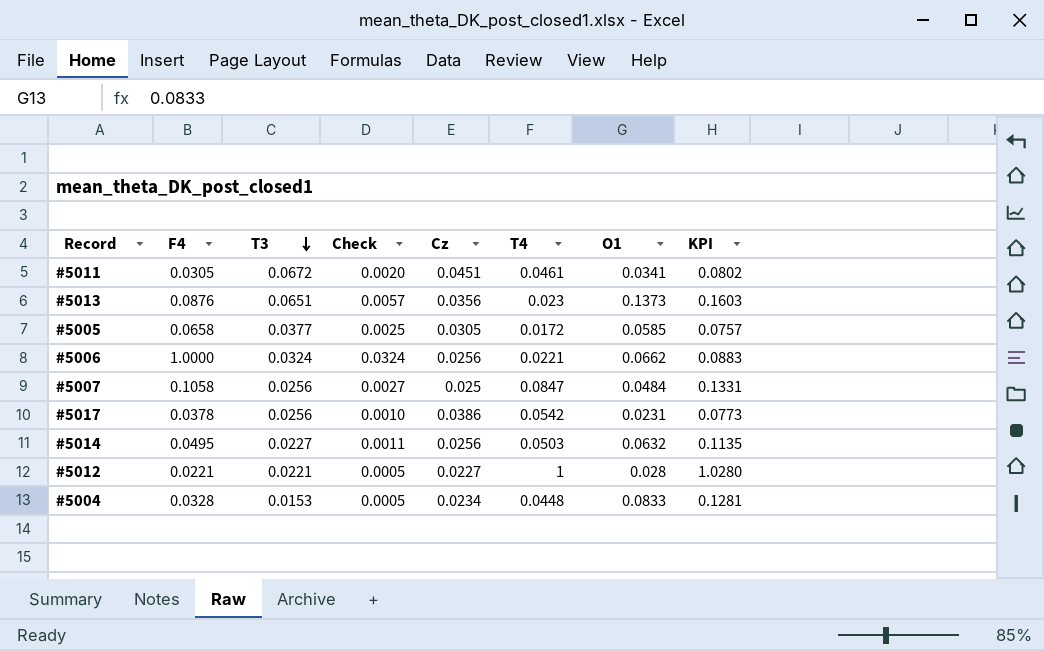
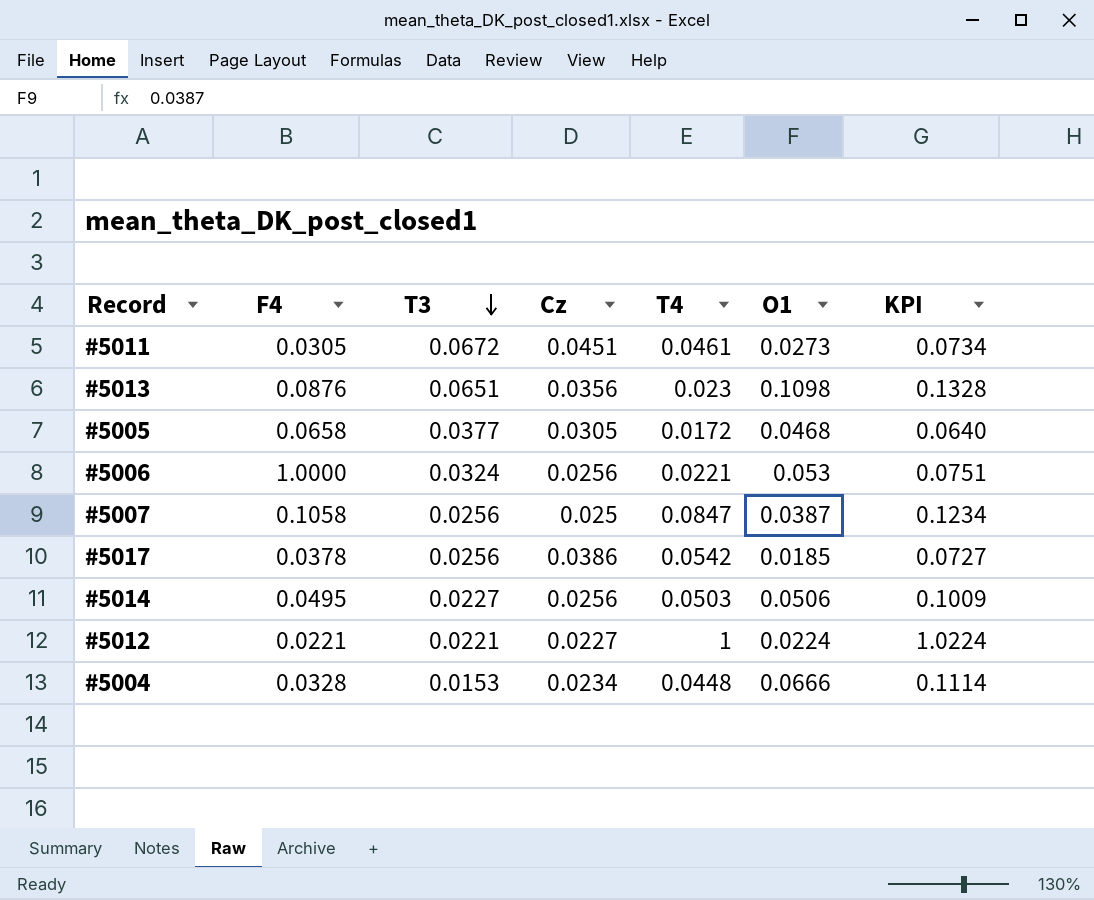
column Check | formula: [F4] * [T3] -> none
#5011 | O1: 0.0341 -> 0.0273
#5011 | KPI: 0.0802 -> 0.0734
#5013 | O1: 0.1373 -> 0.1098
#5013 | KPI: 0.1603 -> 0.1328
#5005 | O1: 0.0585 -> 0.0468
#5005 | KPI: 0.0757 -> 0.0640
#5006 | O1: 0.0662 -> 0.053
#5006 | KPI: 0.0883 -> 0.0751
#5007 | O1: 0.0484 -> 0.0387
#5007 | KPI: 0.1331 -> 0.1234
#5017 | O1: 0.0231 -> 0.0185
#5017 | KPI: 0.0773 -> 0.0727
#5014 | O1: 0.0632 -> 0.0506
#5014 | KPI: 0.1135 -> 0.1009
#5012 | O1: 0.028 -> 0.0224
#5012 | KPI: 1.0280 -> 1.0224
#5004 | O1: 0.0833 -> 0.0666
#5004 | KPI: 0.1281 -> 0.1114

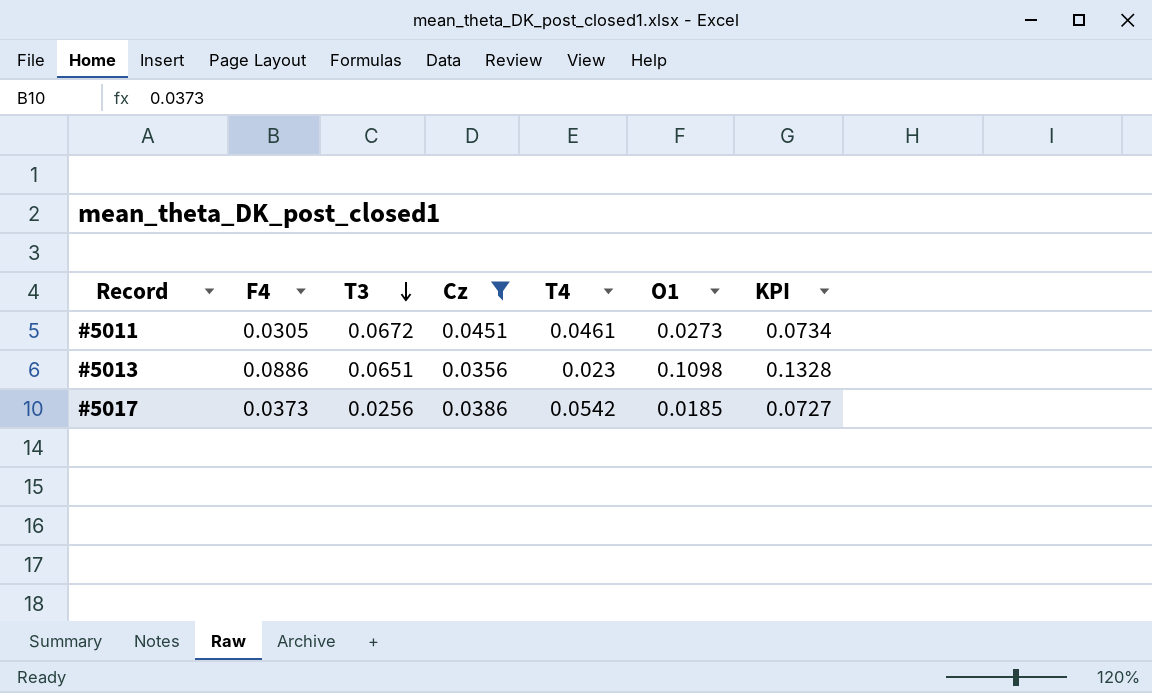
filter: none -> Cz >= 0.0356
#5013 | F4: 0.0876 -> 0.0886
#5017 | F4: 0.0378 -> 0.0373

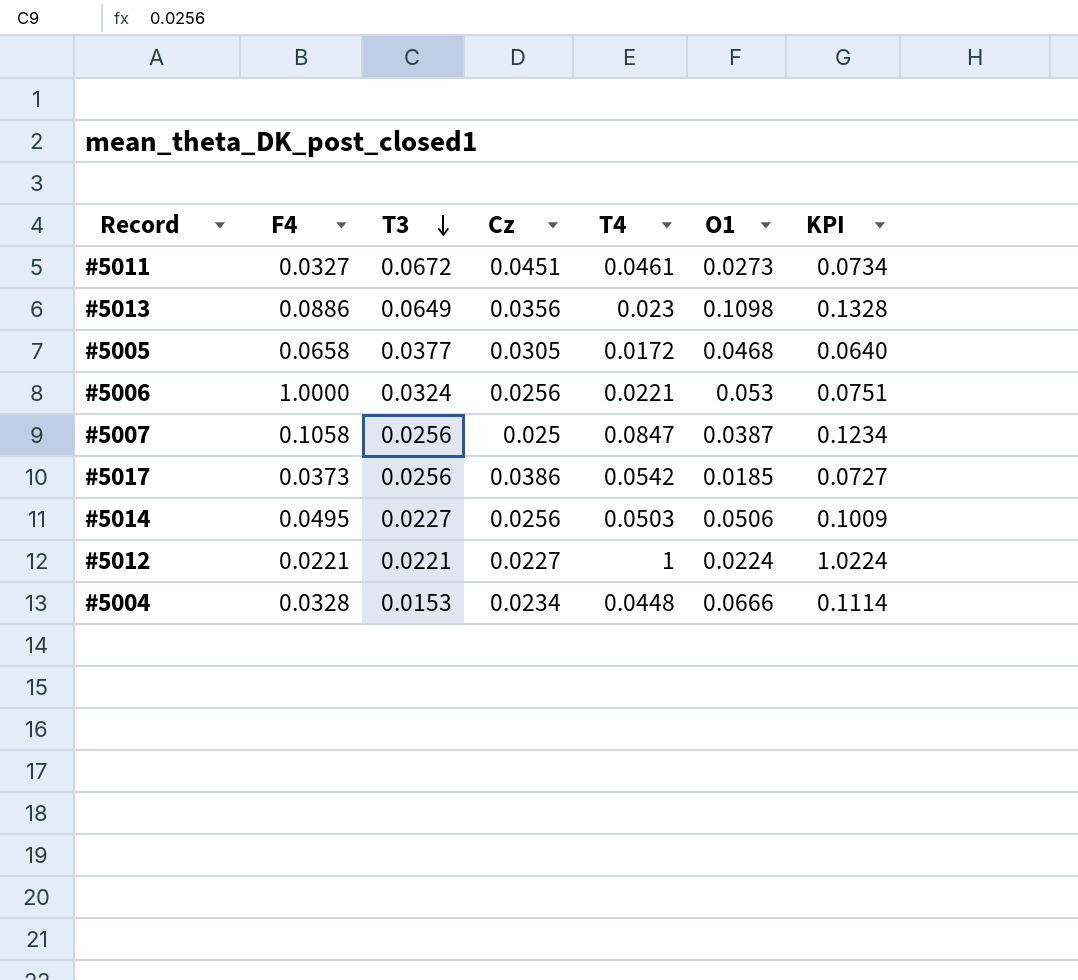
filter: Cz >= 0.0356 -> none
#5011 | F4: 0.0305 -> 0.0327
#5013 | T3: 0.0651 -> 0.0649

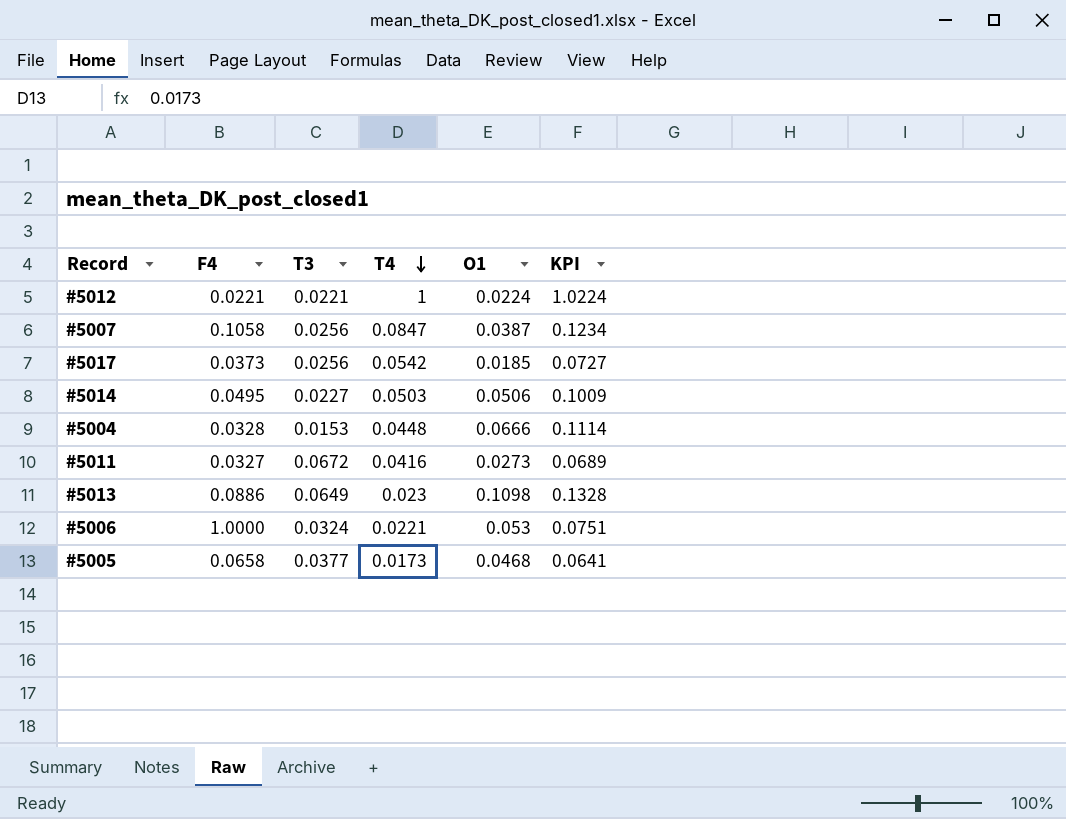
row order: T3 descending -> T4 descending
column Cz | position: 4 -> none
#5011 | T4: 0.0461 -> 0.0416
#5011 | KPI: 0.0734 -> 0.0689
#5005 | T4: 0.0172 -> 0.0173
#5005 | KPI: 0.0640 -> 0.0641

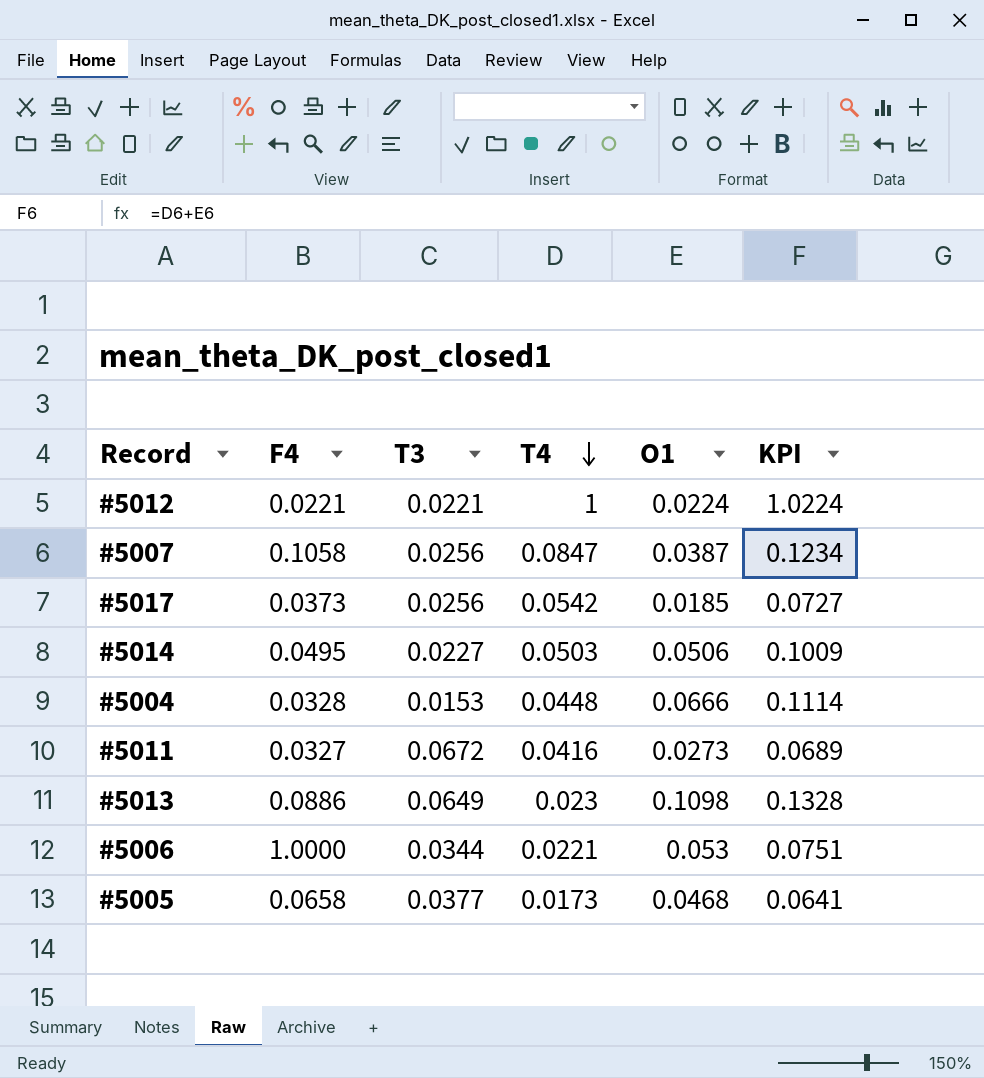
#5006 | T3: 0.0324 -> 0.0344

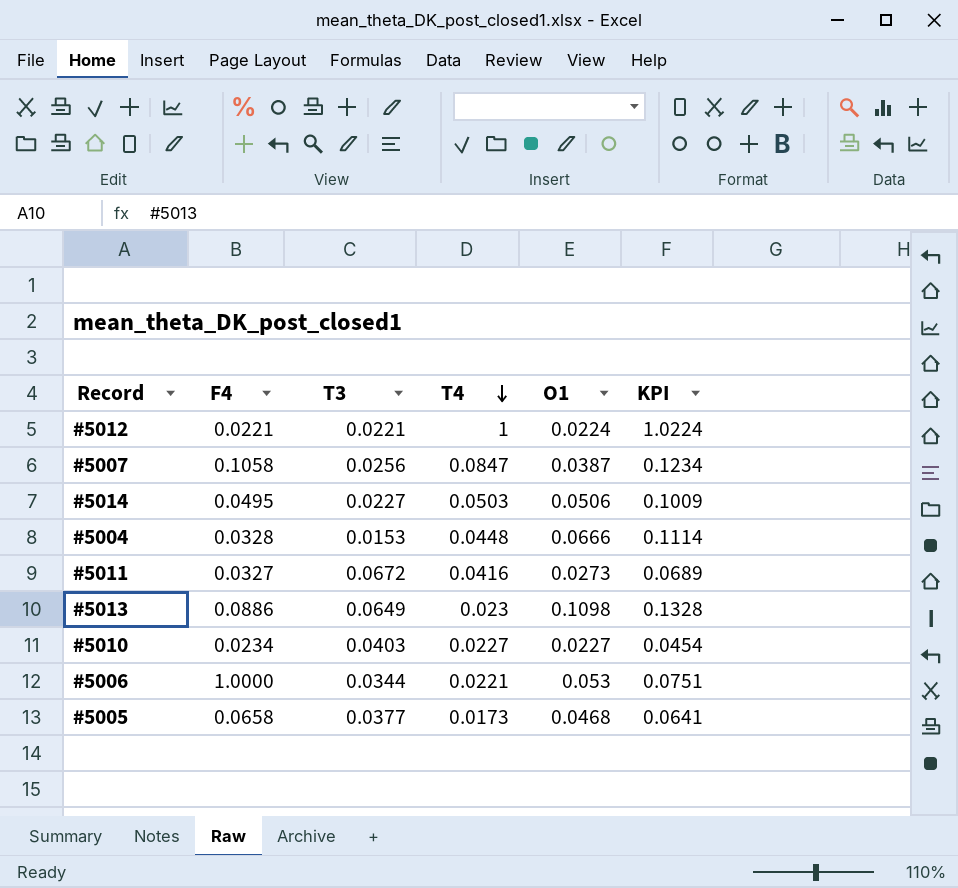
row #5017: 0.0373 | 0.0256 | 0.0542 | 0.0185 | 0.0727 -> none
row #5010: none -> 0.0234 | 0.0403 | 0.0227 | 0.0227 | 0.0454

